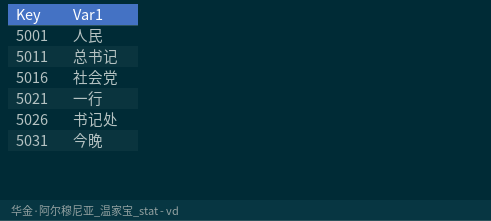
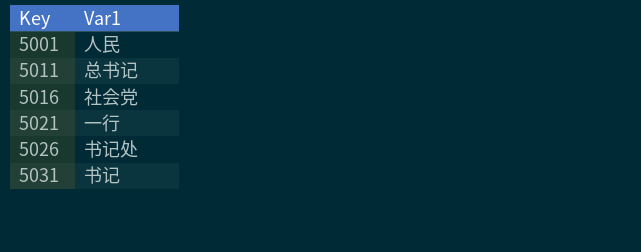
5031 | Var1: 今晚 -> 书记

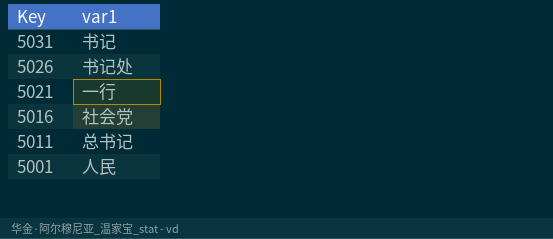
row order: Key ascending -> Key descending
column name: Var1 -> var1

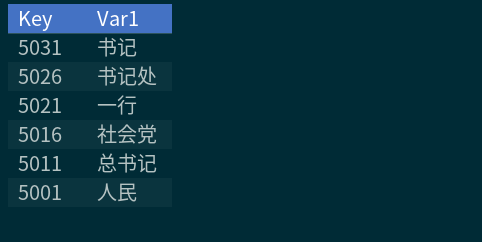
column name: var1 -> Var1

